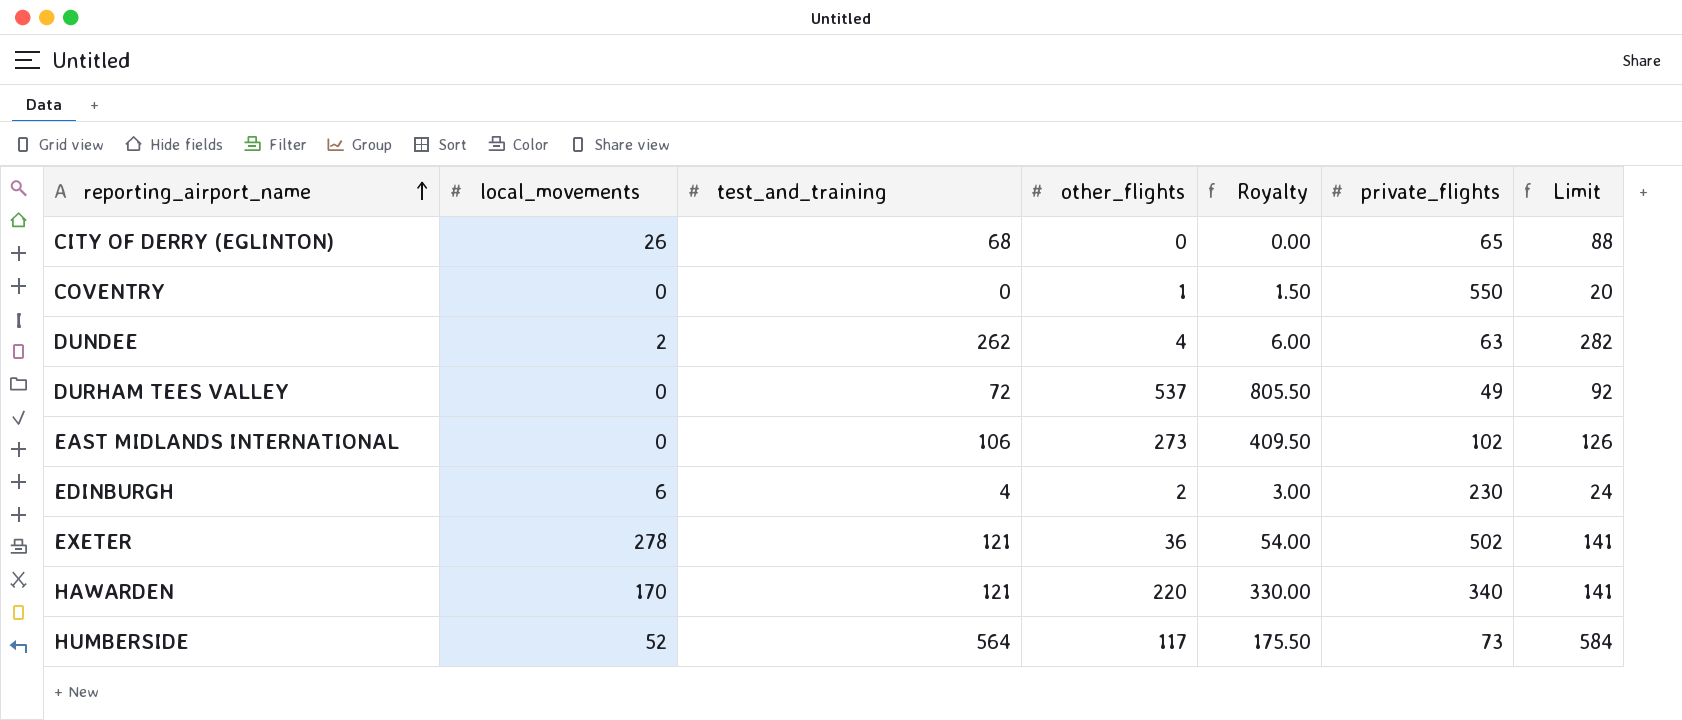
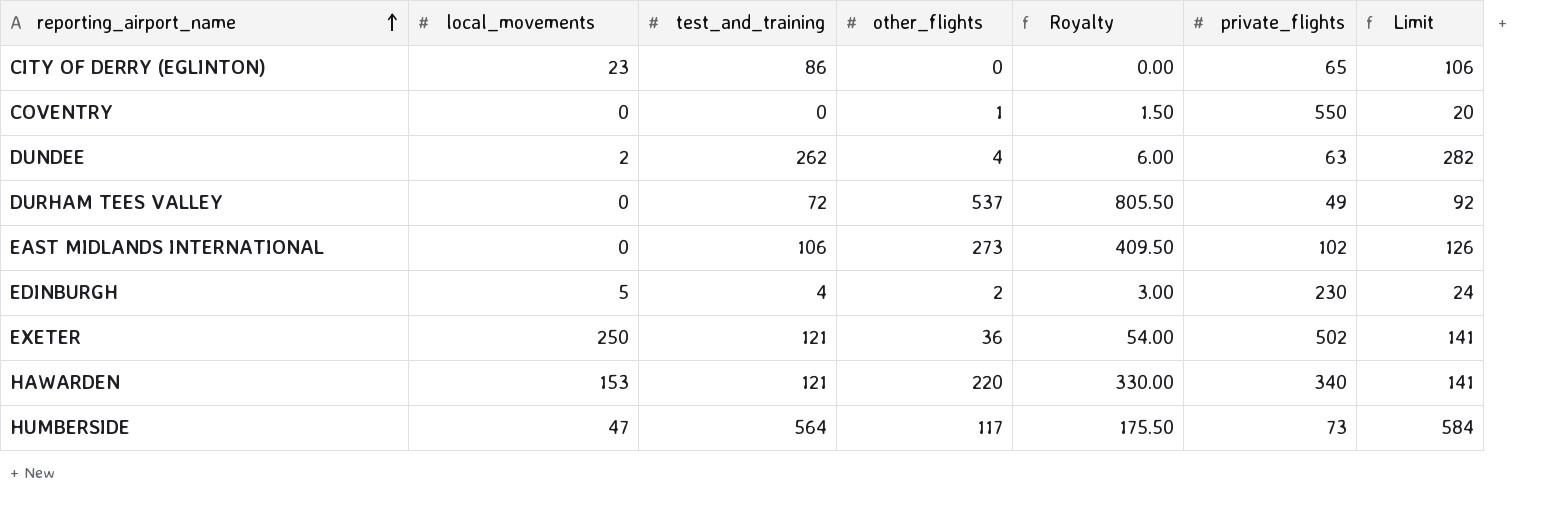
CITY OF DERRY (EGLINTON) | local_movements: 26 -> 23
CITY OF DERRY (EGLINTON) | test_and_training: 68 -> 86
CITY OF DERRY (EGLINTON) | Limit: 88 -> 106
EDINBURGH | local_movements: 6 -> 5
EXETER | local_movements: 278 -> 250
HAWARDEN | local_movements: 170 -> 153
HUMBERSIDE | local_movements: 52 -> 47

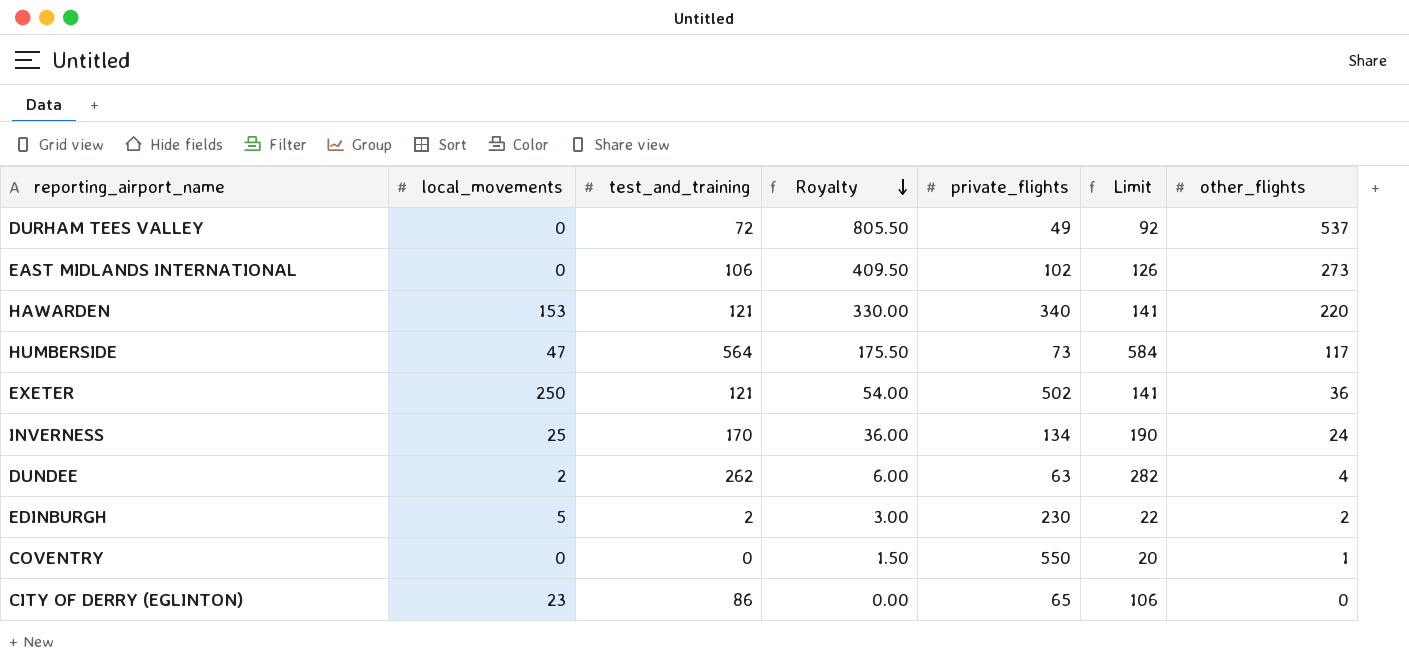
row order: reporting_airport_name ascending -> Royalty descending
column other_flights | position: 4 -> 7
row INVERNESS: none -> 25 | 170 | 36.00 | 134 | 190 | 24
EDINBURGH | test_and_training: 4 -> 2
EDINBURGH | Limit: 24 -> 22

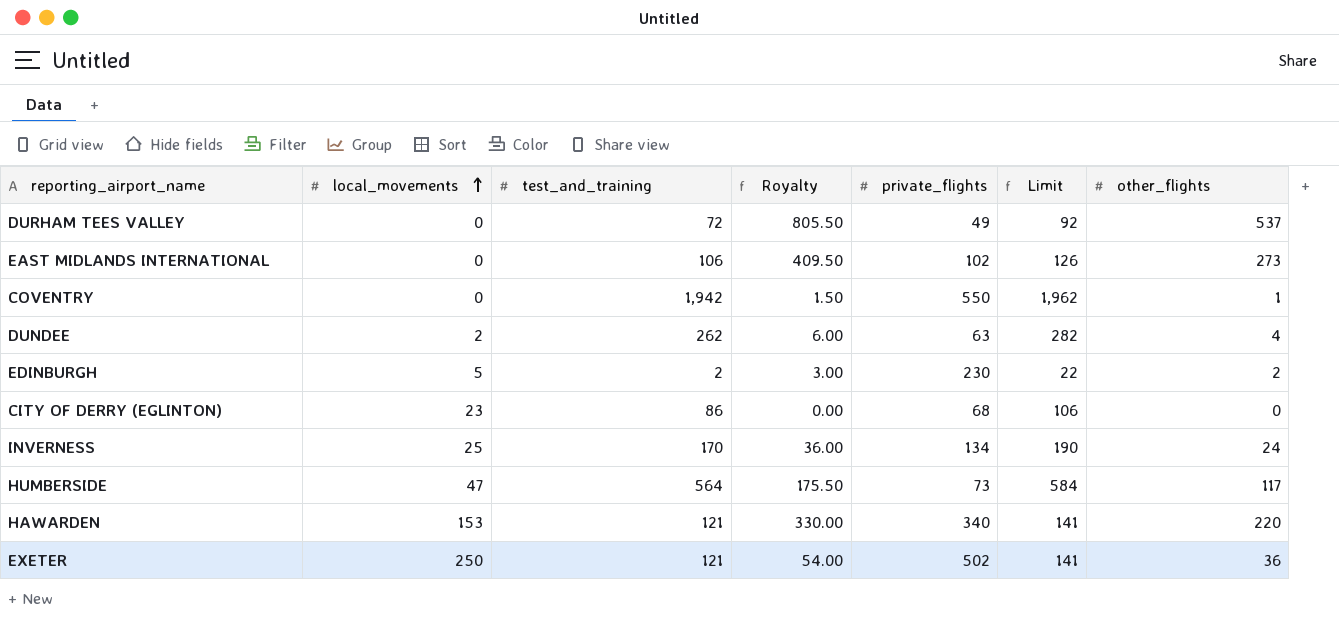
row order: Royalty descending -> local_movements ascending
COVENTRY | test_and_training: 0 -> 1,942
COVENTRY | Limit: 20 -> 1,962
CITY OF DERRY (EGLINTON) | private_flights: 65 -> 68

